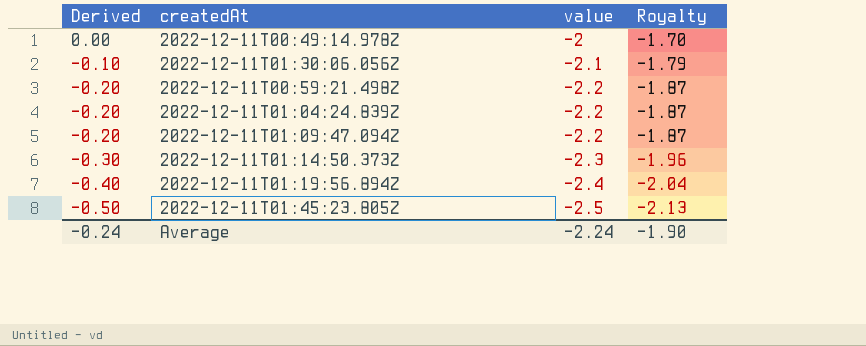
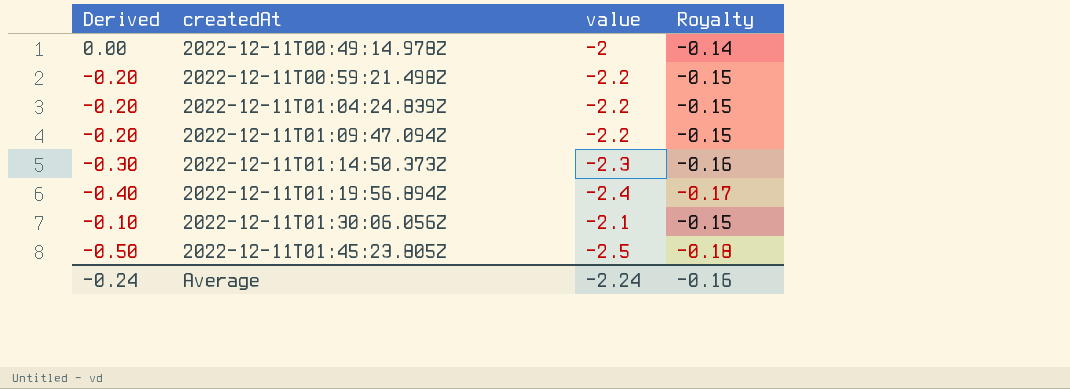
row order: Derived descending -> createdAt ascending
column Royalty | formula: [value] * 0.85 -> [value] * 0.07
Average | Royalty: -1.90 -> -0.16

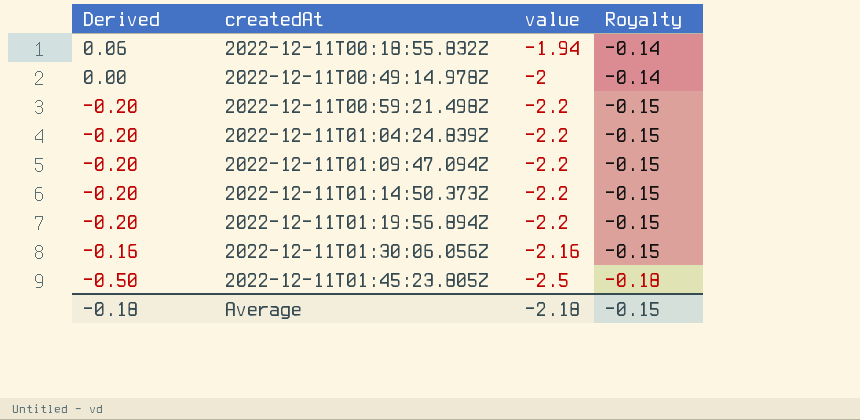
row 2022-12-11T00:18:55.832Z: none -> 0.06 | -1.94 | -0.14
2022-12-11T01:14:50.373Z | Derived: -0.30 -> -0.20
2022-12-11T01:14:50.373Z | value: -2.3 -> -2.2
2022-12-11T01:14:50.373Z | Royalty: -0.16 -> -0.15
2022-12-11T01:19:56.894Z | Derived: -0.40 -> -0.20
2022-12-11T01:19:56.894Z | value: -2.4 -> -2.2
2022-12-11T01:19:56.894Z | Royalty: -0.17 -> -0.15
2022-12-11T01:30:06.056Z | Derived: -0.10 -> -0.16
2022-12-11T01:30:06.056Z | value: -2.1 -> -2.16
Average | Derived: -0.24 -> -0.18
Average | value: -2.24 -> -2.18
Average | Royalty: -0.16 -> -0.15

